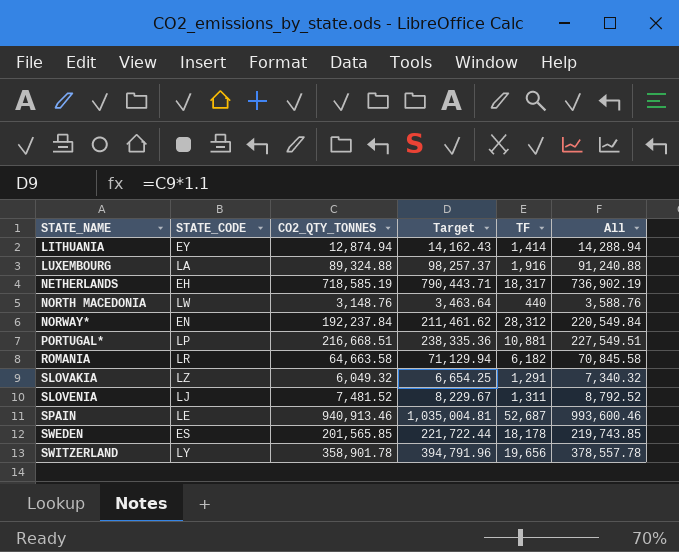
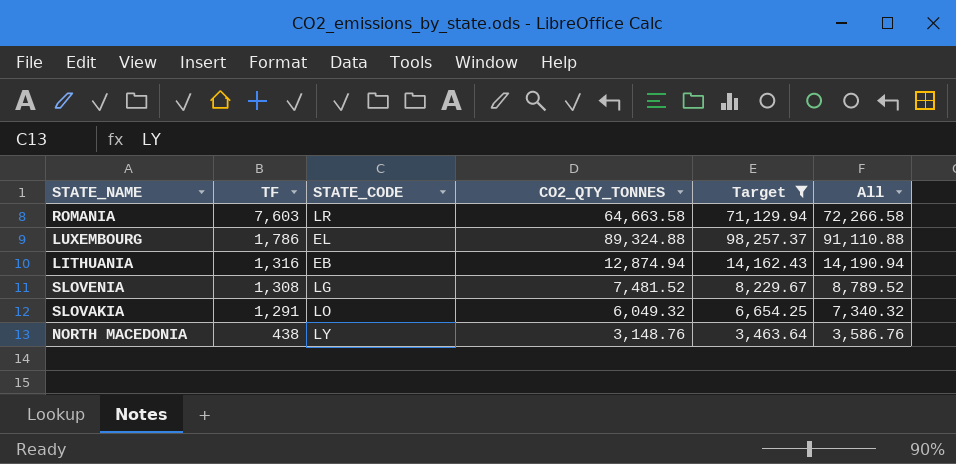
filter: none -> Target <= 98,257.37
row order: STATE_NAME ascending -> TF descending
column TF | position: 5 -> 2
ROMANIA | TF: 6,182 -> 7,603
ROMANIA | All: 70,845.58 -> 72,266.58
LUXEMBOURG | TF: 1,916 -> 1,786
LUXEMBOURG | STATE_CODE: LA -> EL
LUXEMBOURG | All: 91,240.88 -> 91,110.88
LITHUANIA | TF: 1,414 -> 1,316
LITHUANIA | STATE_CODE: EY -> EB
LITHUANIA | All: 14,288.94 -> 14,190.94
SLOVENIA | TF: 1,311 -> 1,308
SLOVENIA | STATE_CODE: LJ -> LG
SLOVENIA | All: 8,792.52 -> 8,789.52
SLOVAKIA | STATE_CODE: LZ -> LO
NORTH MACEDONIA | TF: 440 -> 438
NORTH MACEDONIA | STATE_CODE: LW -> LY
NORTH MACEDONIA | All: 3,588.76 -> 3,586.76

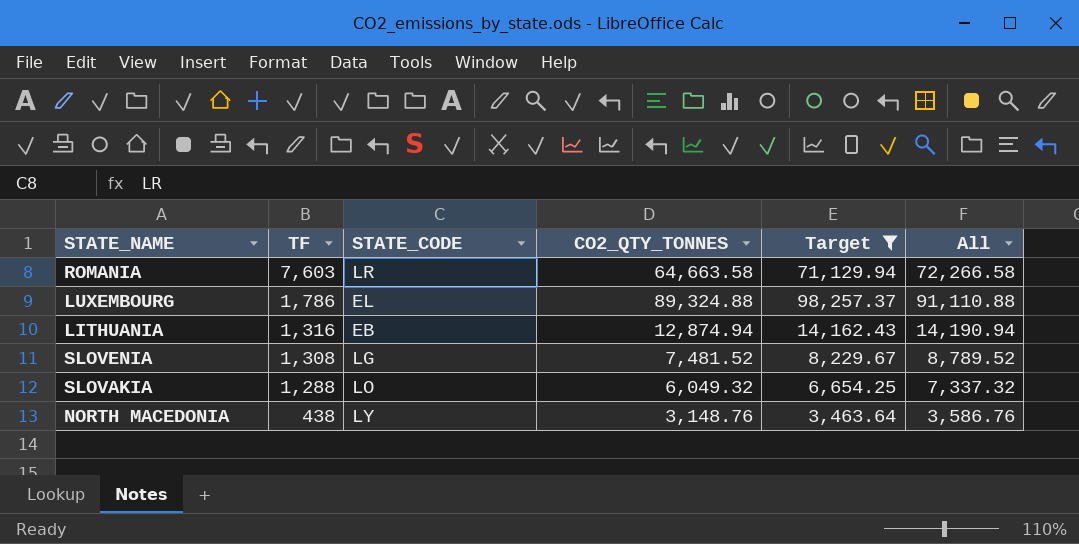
SLOVAKIA | TF: 1,291 -> 1,288
SLOVAKIA | All: 7,340.32 -> 7,337.32

